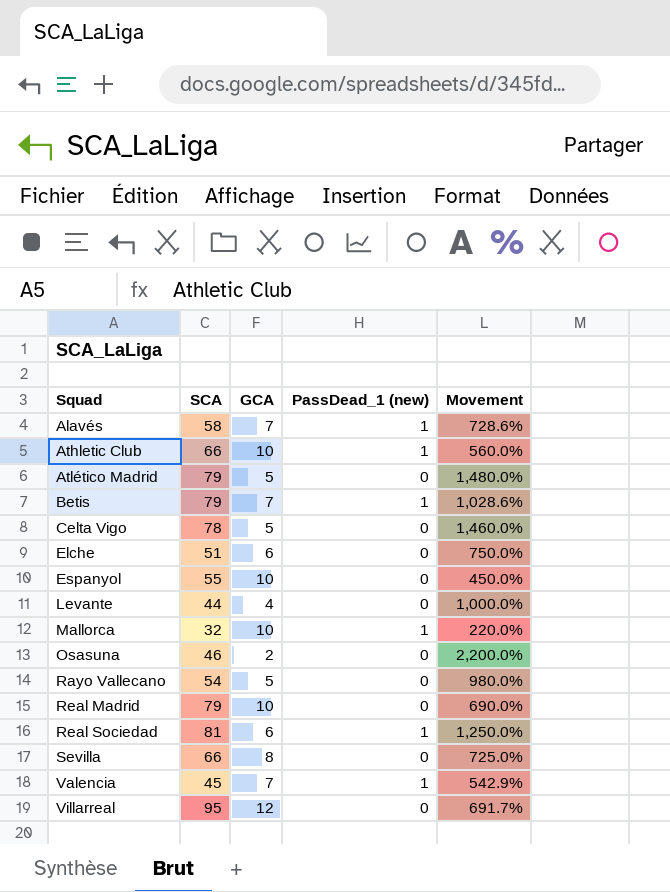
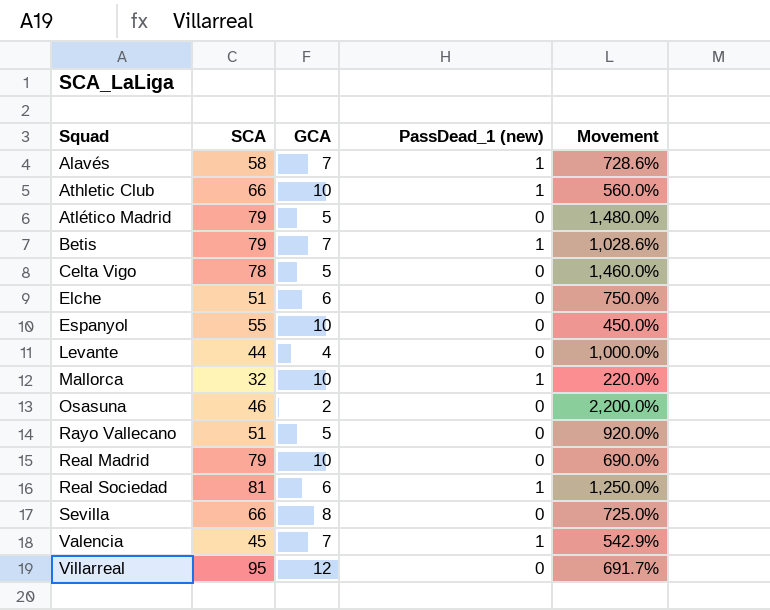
Rayo Vallecano | SCA: 54 -> 51
Rayo Vallecano | Movement: 980.0% -> 920.0%

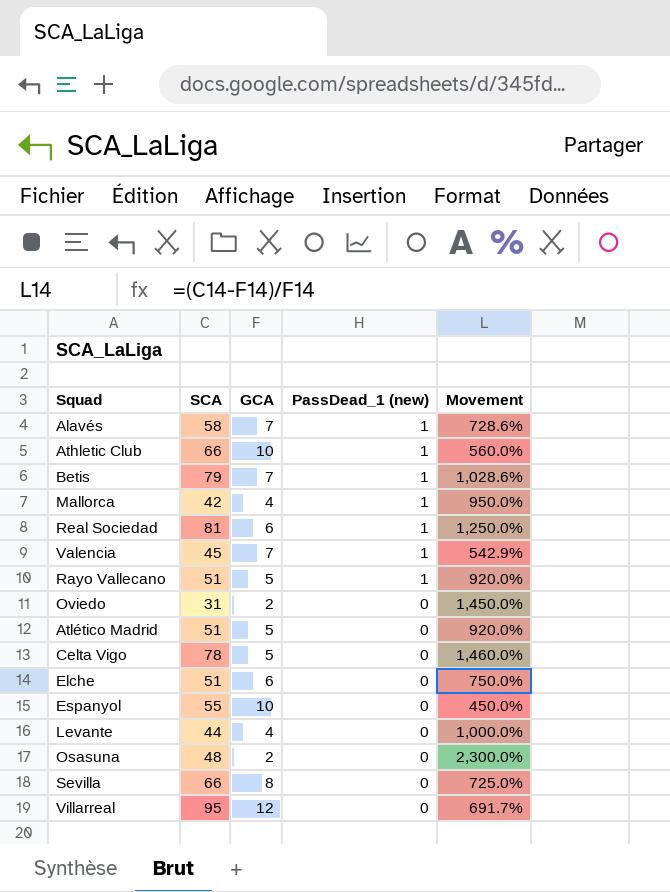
row order: Squad ascending -> PassDead_1 (new) descending
row Real Madrid: 79 | 10 | 0 | 690.0% -> none
Mallorca | SCA: 32 -> 42
Mallorca | GCA: 10 -> 4
Mallorca | Movement: 220.0% -> 950.0%
Rayo Vallecano | PassDead_1 (new): 0 -> 1
row Oviedo: none -> 31 | 2 | 0 | 1,450.0%
Atlético Madrid | SCA: 79 -> 51
Atlético Madrid | Movement: 1,480.0% -> 920.0%
Osasuna | SCA: 46 -> 48
Osasuna | Movement: 2,200.0% -> 2,300.0%

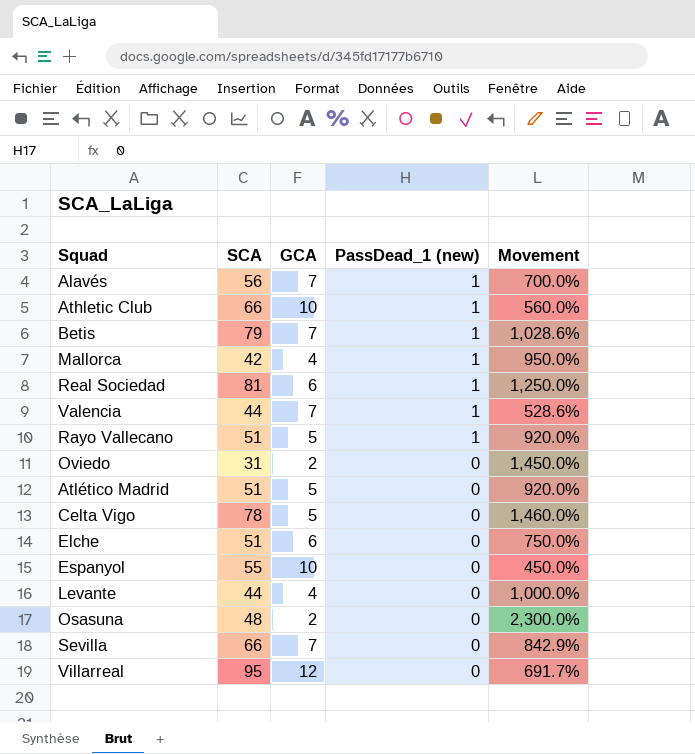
Alavés | SCA: 58 -> 56
Alavés | Movement: 728.6% -> 700.0%
Valencia | SCA: 45 -> 44
Valencia | Movement: 542.9% -> 528.6%
Sevilla | GCA: 8 -> 7
Sevilla | Movement: 725.0% -> 842.9%

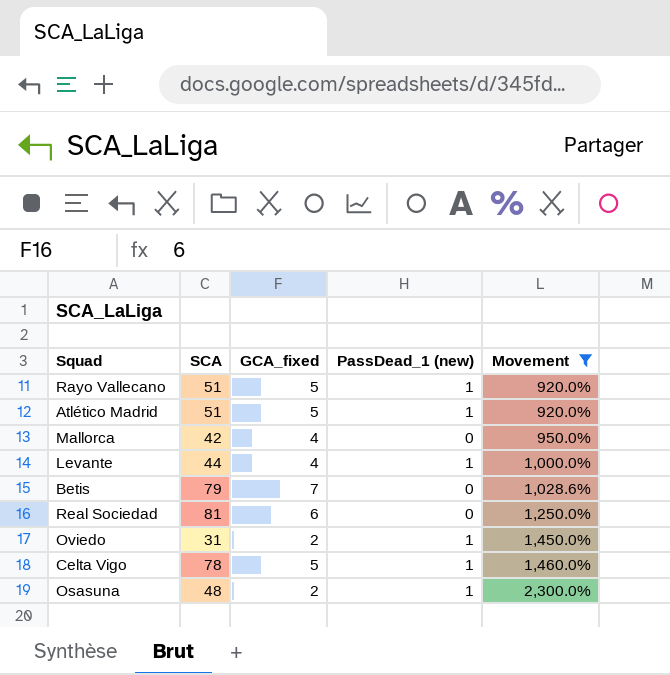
filter: none -> Movement >= 920.0%
row order: PassDead_1 (new) descending -> Movement ascending
column name: GCA -> GCA_fixed
Atlético Madrid | PassDead_1 (new): 0 -> 1
Mallorca | PassDead_1 (new): 1 -> 0
Levante | PassDead_1 (new): 0 -> 1
Betis | PassDead_1 (new): 1 -> 0
Real Sociedad | PassDead_1 (new): 1 -> 0
Oviedo | PassDead_1 (new): 0 -> 1
Celta Vigo | PassDead_1 (new): 0 -> 1
Osasuna | PassDead_1 (new): 0 -> 1

